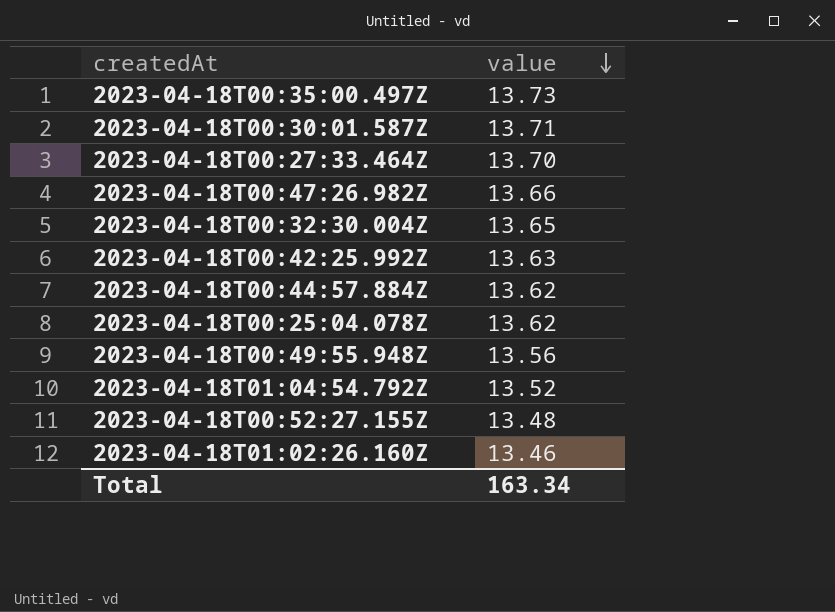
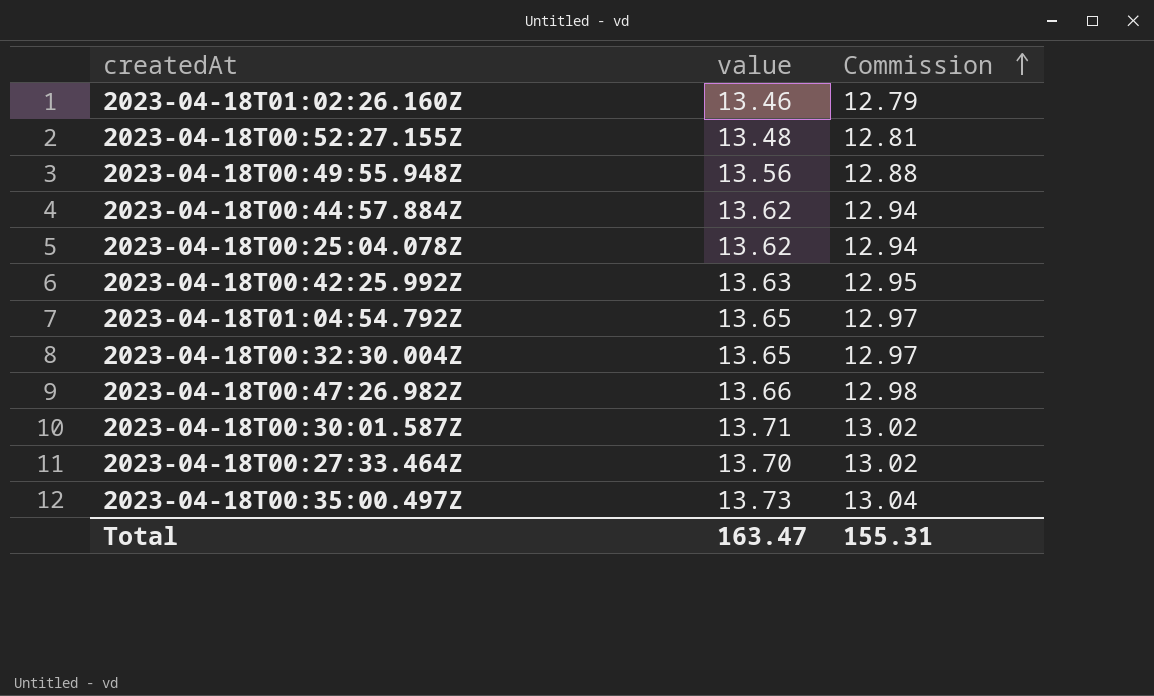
row order: value descending -> Commission ascending
column Commission | formula: none -> [value] * 0.95
2023-04-18T01:04:54.792Z | value: 13.52 -> 13.65
Total | value: 163.34 -> 163.47

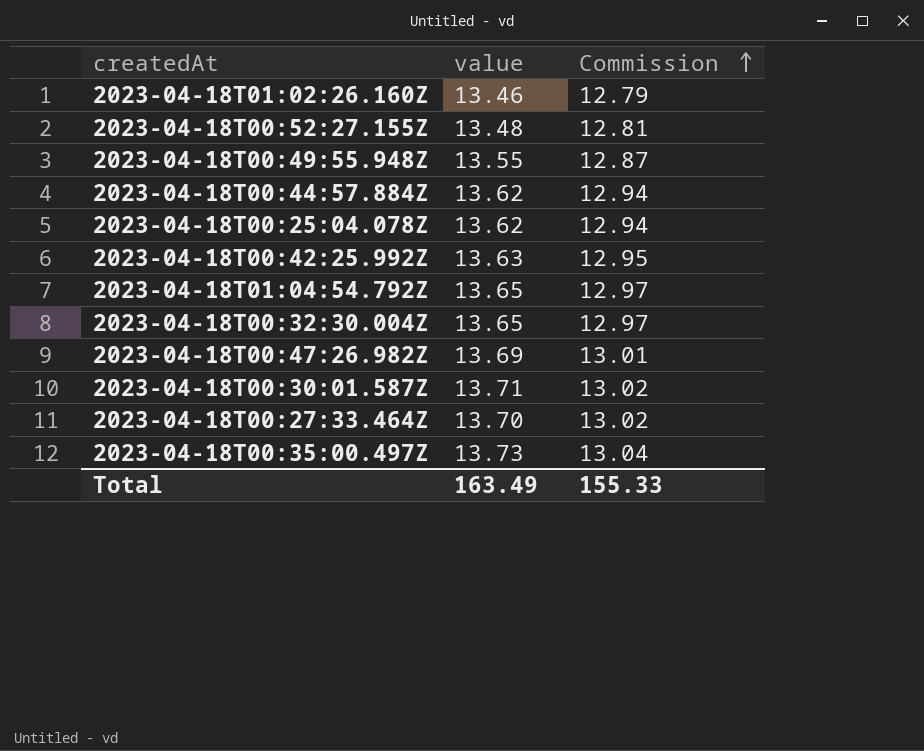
2023-04-18T00:49:55.948Z | value: 13.56 -> 13.55
2023-04-18T00:49:55.948Z | Commission: 12.88 -> 12.87
2023-04-18T00:47:26.982Z | value: 13.66 -> 13.69
2023-04-18T00:47:26.982Z | Commission: 12.98 -> 13.01
Total | value: 163.47 -> 163.49
Total | Commission: 155.31 -> 155.33

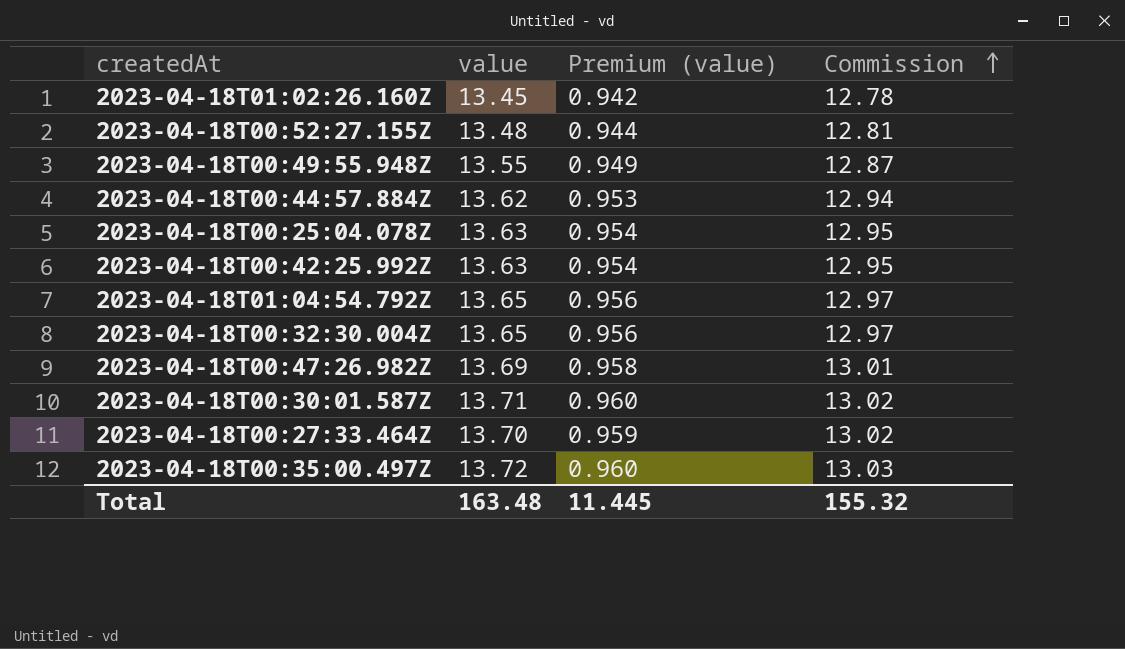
column Premium (value) | formula: none -> [value] * 0.07
2023-04-18T01:02:26.160Z | value: 13.46 -> 13.45
2023-04-18T01:02:26.160Z | Commission: 12.79 -> 12.78
2023-04-18T00:25:04.078Z | value: 13.62 -> 13.63
2023-04-18T00:25:04.078Z | Commission: 12.94 -> 12.95
2023-04-18T00:35:00.497Z | value: 13.73 -> 13.72
2023-04-18T00:35:00.497Z | Commission: 13.04 -> 13.03
Total | value: 163.49 -> 163.48
Total | Commission: 155.33 -> 155.32

